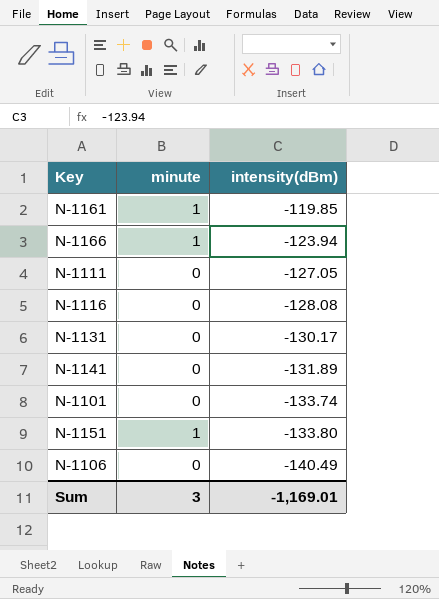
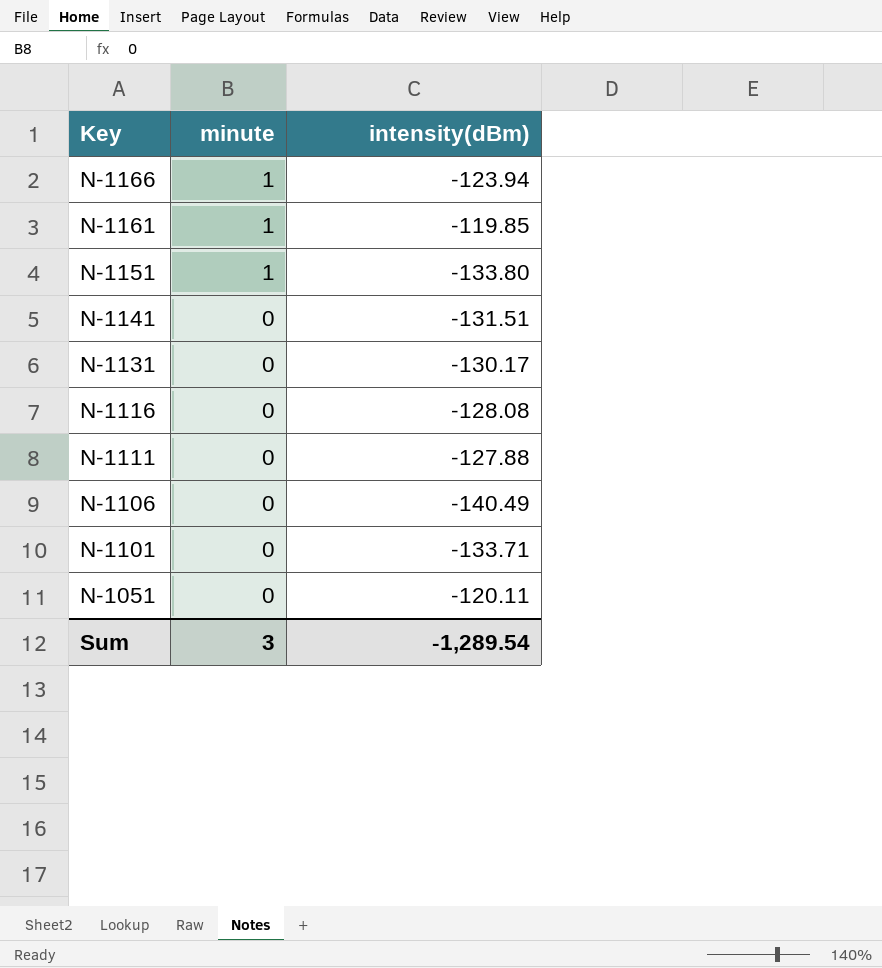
row order: intensity(dBm) descending -> Key descending
N-1141 | intensity(dBm): -131.89 -> -131.51
N-1111 | intensity(dBm): -127.05 -> -127.88
N-1101 | intensity(dBm): -133.74 -> -133.71
row N-1051: none -> 0 | -120.11
Sum | intensity(dBm): -1,169.01 -> -1,289.54

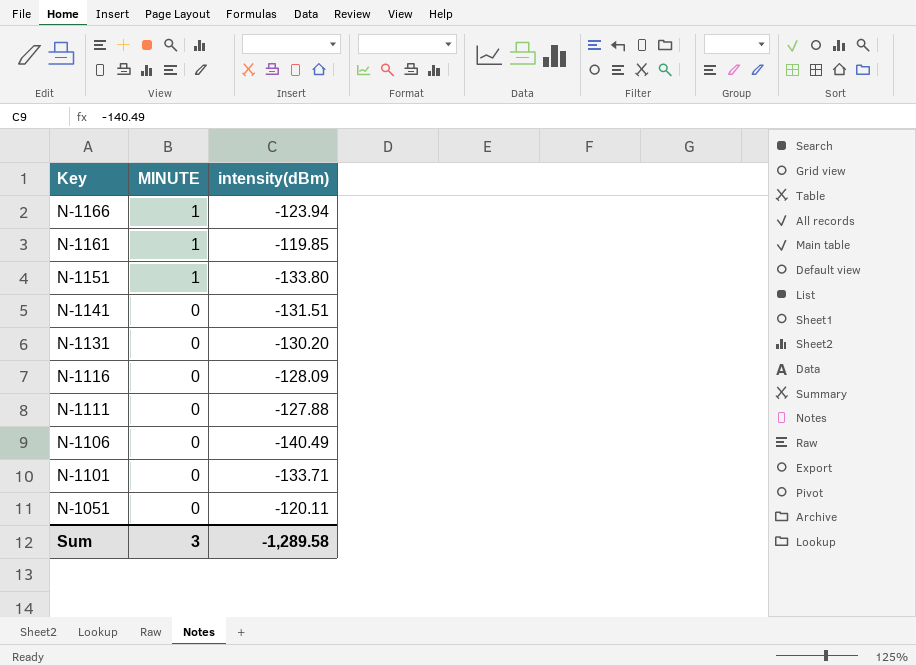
column name: minute -> MINUTE
N-1131 | intensity(dBm): -130.17 -> -130.20
N-1116 | intensity(dBm): -128.08 -> -128.09
Sum | intensity(dBm): -1,289.54 -> -1,289.58

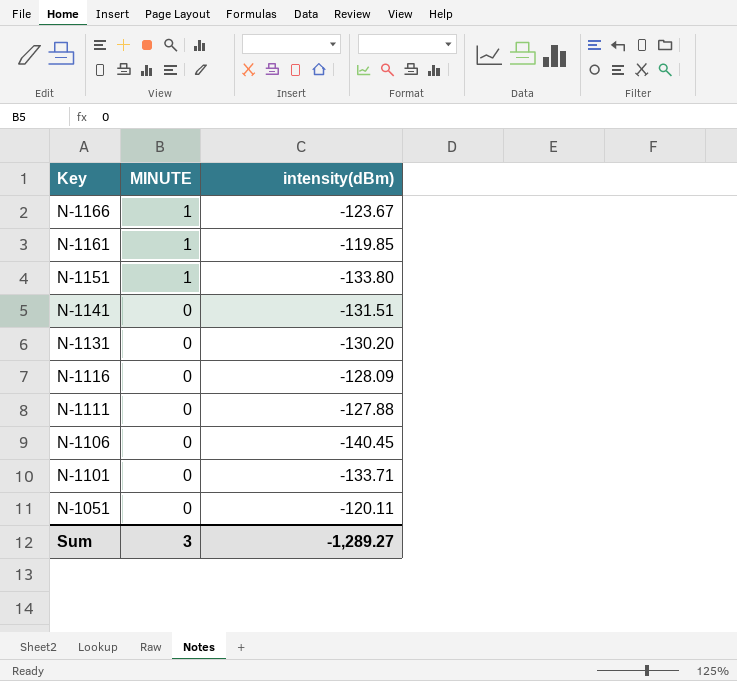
N-1166 | intensity(dBm): -123.94 -> -123.67
N-1106 | intensity(dBm): -140.49 -> -140.45
Sum | intensity(dBm): -1,289.58 -> -1,289.27

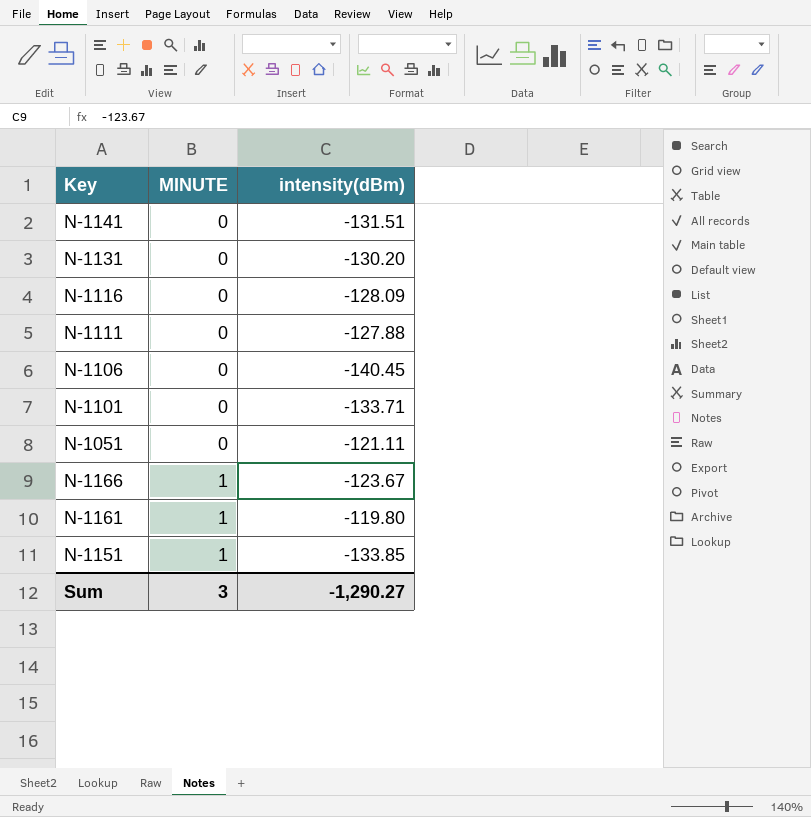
row order: Key descending -> MINUTE ascending
N-1051 | intensity(dBm): -120.11 -> -121.11
N-1161 | intensity(dBm): -119.85 -> -119.80
N-1151 | intensity(dBm): -133.80 -> -133.85
Sum | intensity(dBm): -1,289.27 -> -1,290.27

